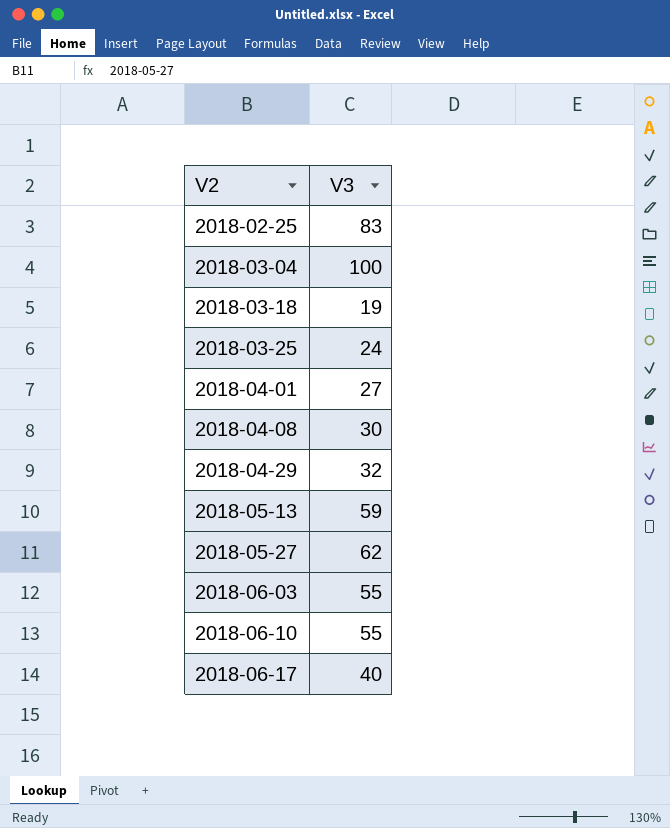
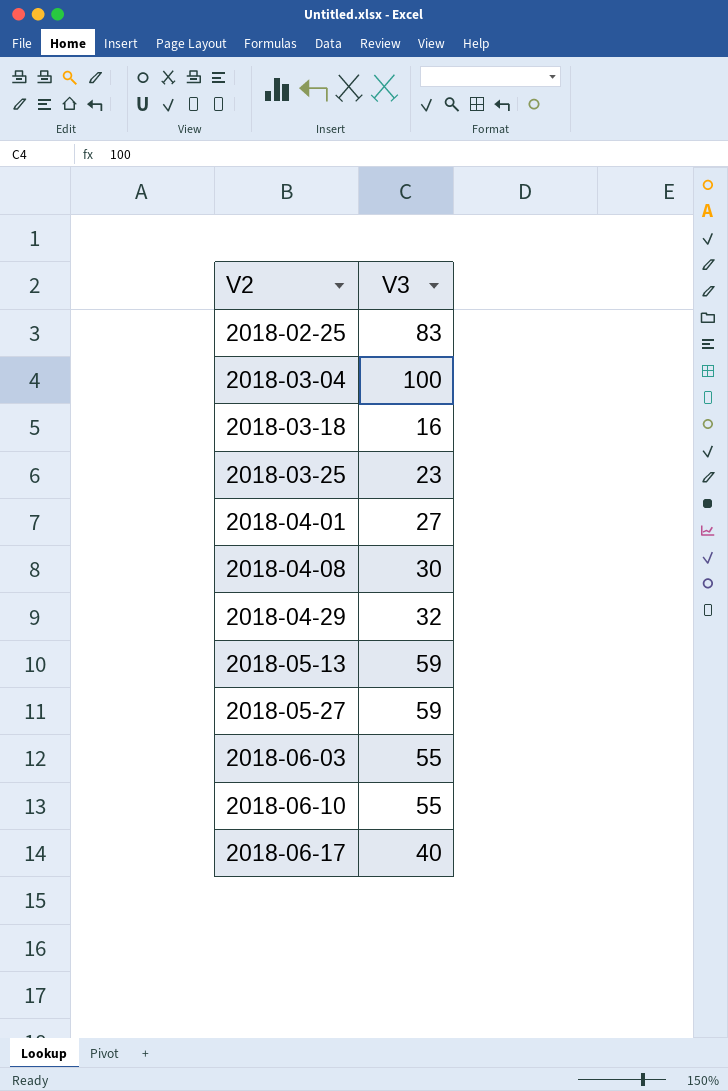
2018-03-18 | V3: 19 -> 16
2018-03-25 | V3: 24 -> 23
2018-05-27 | V3: 62 -> 59

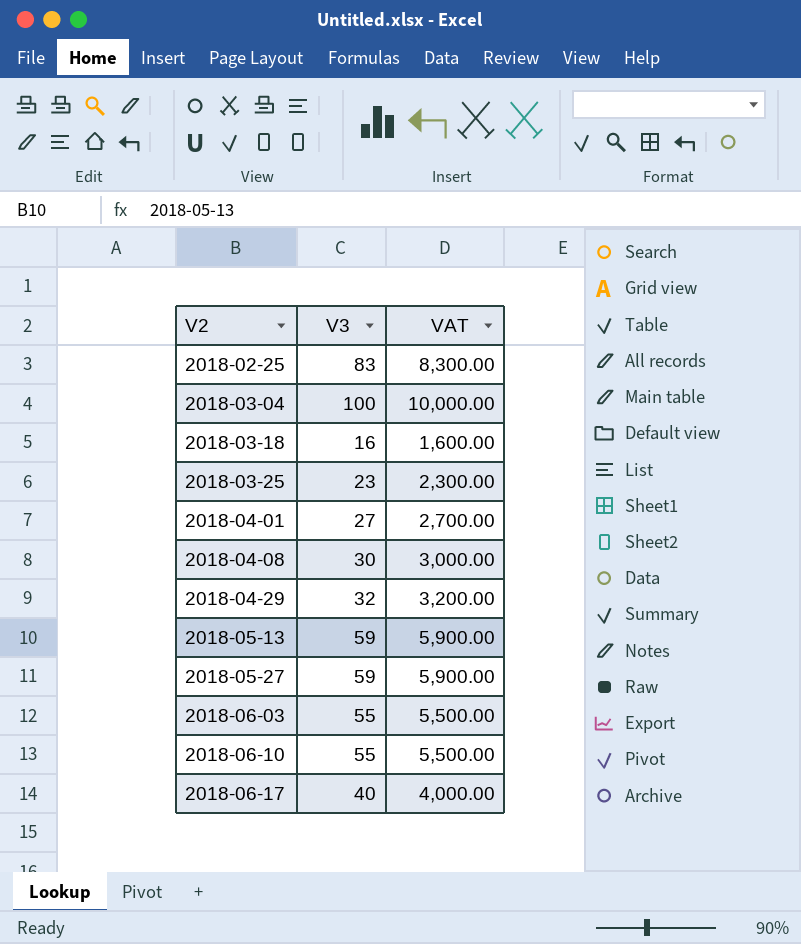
column VAT | formula: none -> [V3] * 100

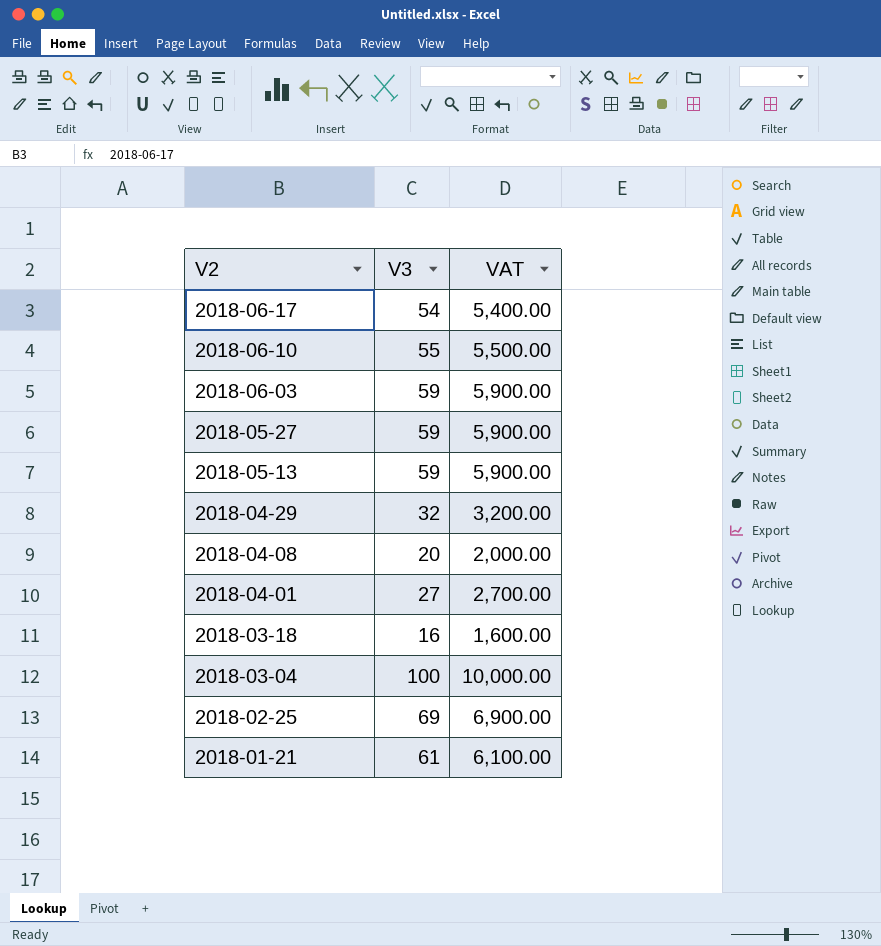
row order: V2 ascending -> V2 descending
row 2018-03-25: 23 | 2,300.00 -> none
2018-06-17 | V3: 40 -> 54
2018-06-17 | VAT: 4,000.00 -> 5,400.00
2018-06-03 | V3: 55 -> 59
2018-06-03 | VAT: 5,500.00 -> 5,900.00
2018-04-08 | V3: 30 -> 20
2018-04-08 | VAT: 3,000.00 -> 2,000.00
2018-02-25 | V3: 83 -> 69
2018-02-25 | VAT: 8,300.00 -> 6,900.00
row 2018-01-21: none -> 61 | 6,100.00

